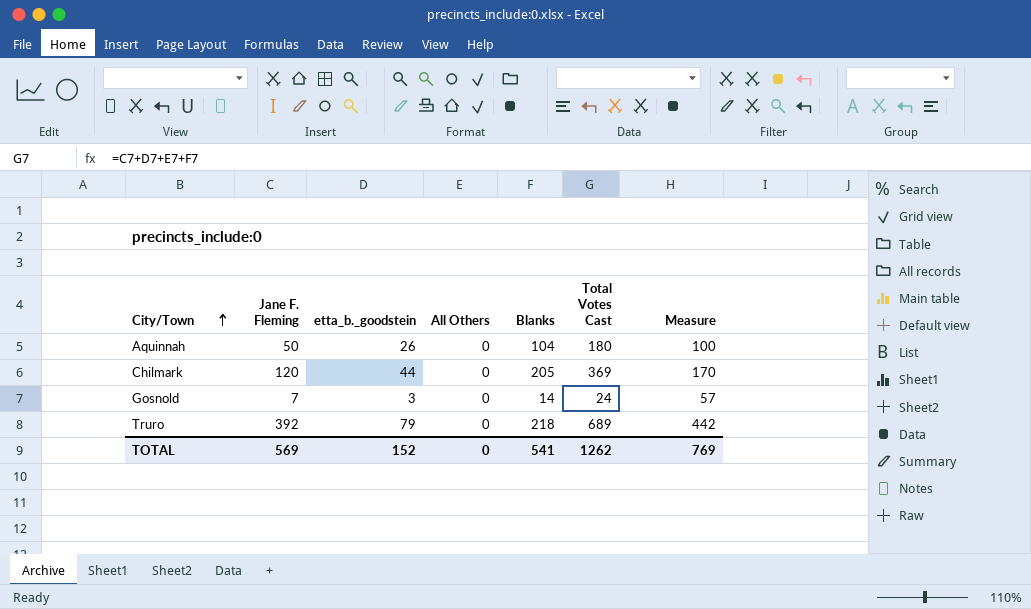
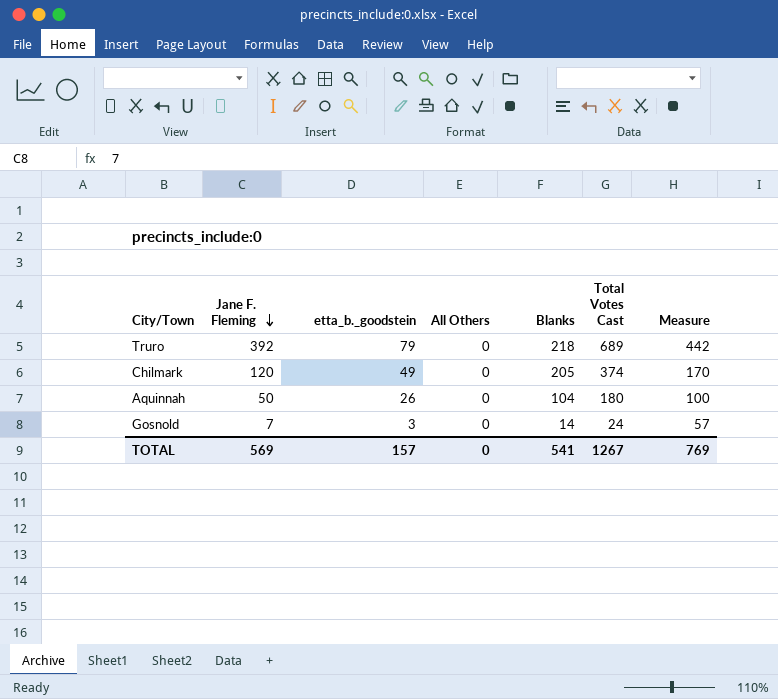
row order: City/Town ascending -> Jane F. Fleming descending
Chilmark | etta_b._goodstein: 44 -> 49
Chilmark | Total Votes Cast: 369 -> 374
TOTAL | etta_b._goodstein: 152 -> 157
TOTAL | Total Votes Cast: 1262 -> 1267

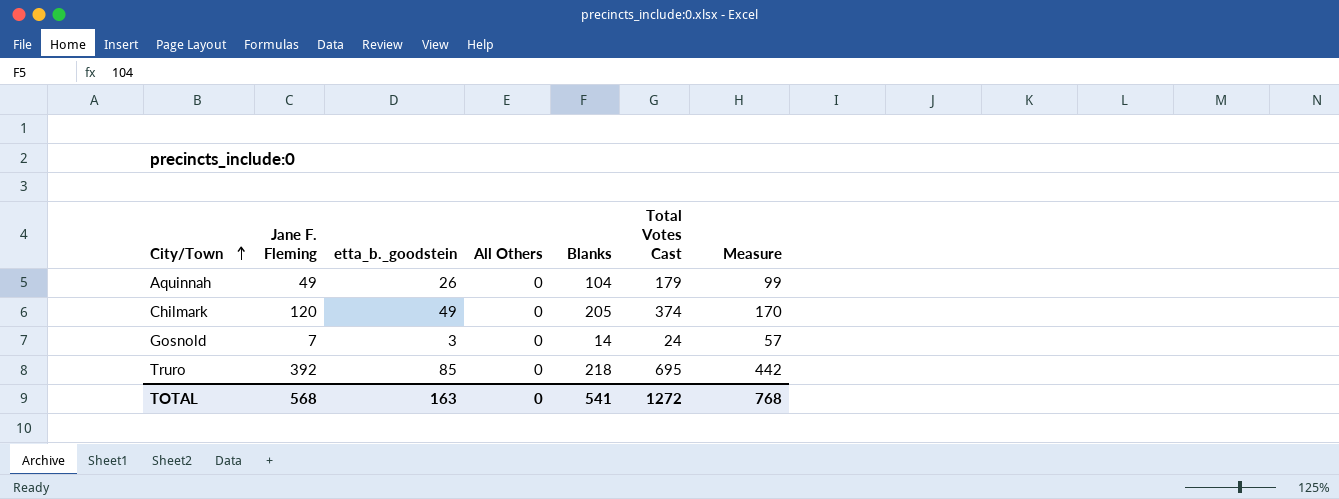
row order: Jane F. Fleming descending -> City/Town ascending
Aquinnah | Jane F. Fleming: 50 -> 49
Aquinnah | Total Votes Cast: 180 -> 179
Aquinnah | Measure: 100 -> 99
Truro | etta_b._goodstein: 79 -> 85
Truro | Total Votes Cast: 689 -> 695
TOTAL | Jane F. Fleming: 569 -> 568
TOTAL | etta_b._goodstein: 157 -> 163
TOTAL | Total Votes Cast: 1267 -> 1272
TOTAL | Measure: 769 -> 768

